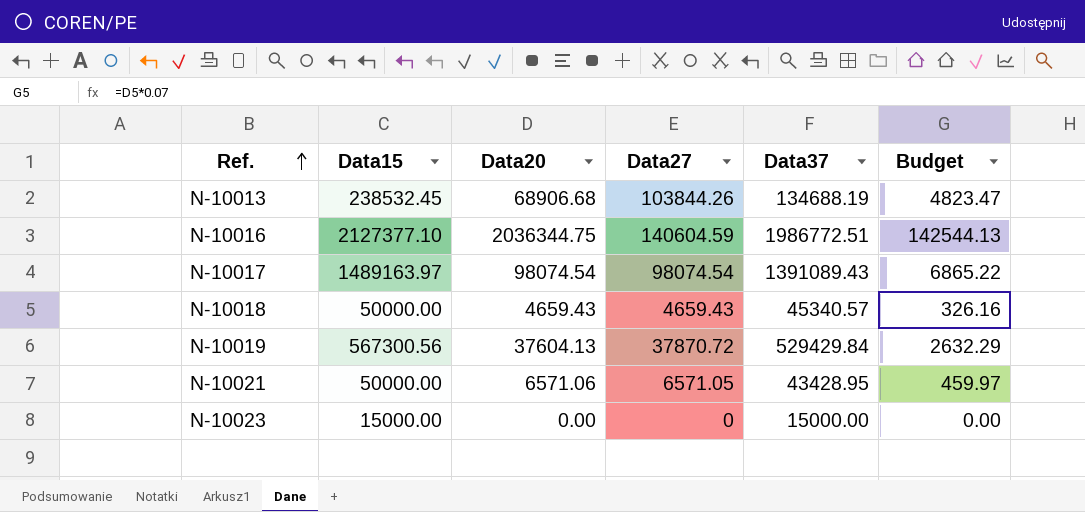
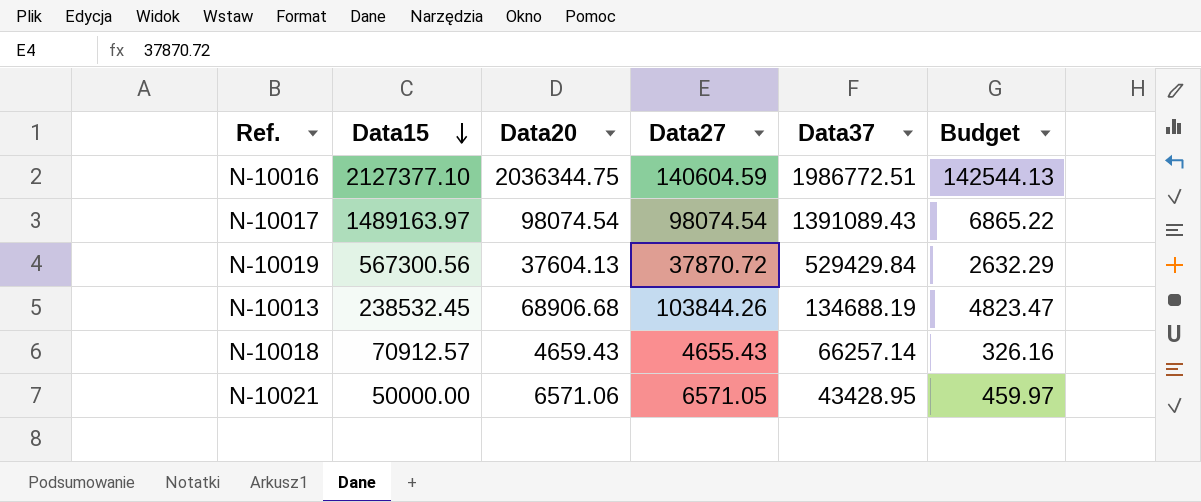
row order: Ref. ascending -> Data15 descending
row N-10023: 15000.00 | 0.00 | 0 | 15000.00 | 0.00 -> none
N-10018 | Data15: 50000.00 -> 70912.57
N-10018 | Data27: 4659.43 -> 4655.43
N-10018 | Data37: 45340.57 -> 66257.14

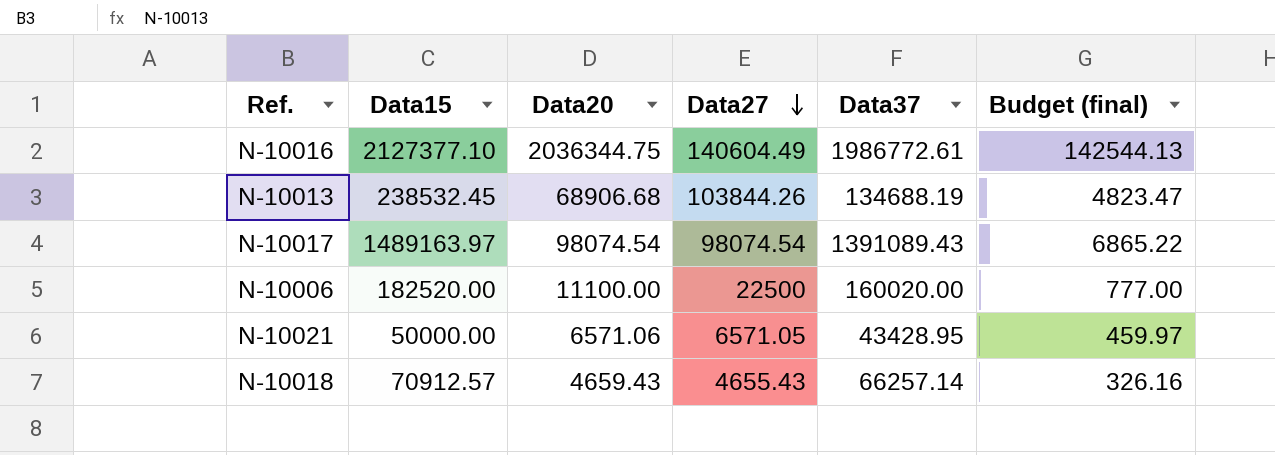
row order: Data15 descending -> Data27 descending
column name: Budget -> Budget (final)
row N-10019: 567300.56 | 37604.13 | 37870.72 | 529429.84 | 2632.29 -> none
N-10016 | Data27: 140604.59 -> 140604.49
N-10016 | Data37: 1986772.51 -> 1986772.61
row N-10006: none -> 182520.00 | 11100.00 | 22500 | 160020.00 | 777.00

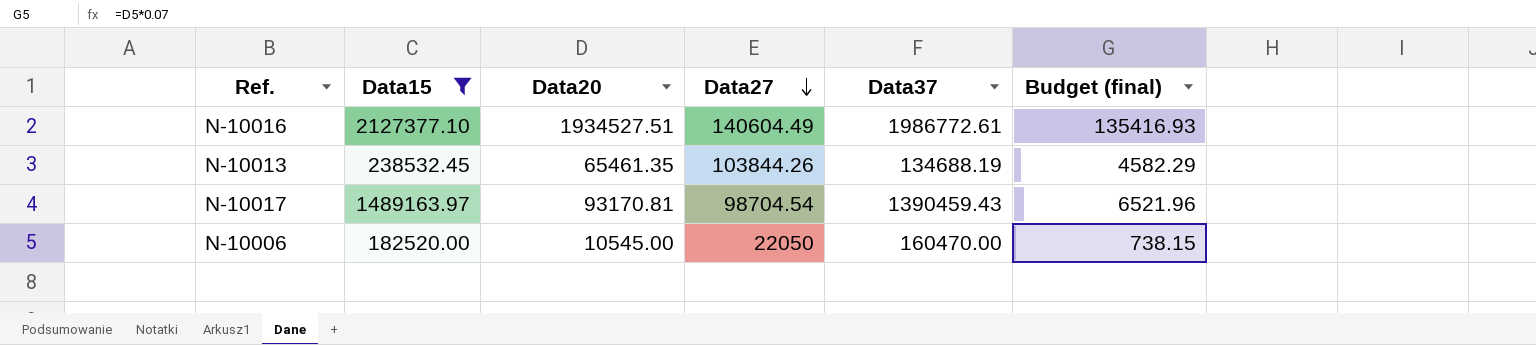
filter: none -> Data15 >= 182520.00
N-10016 | Data20: 2036344.75 -> 1934527.51
N-10016 | Budget (final): 142544.13 -> 135416.93
N-10013 | Data20: 68906.68 -> 65461.35
N-10013 | Budget (final): 4823.47 -> 4582.29
N-10017 | Data20: 98074.54 -> 93170.81
N-10017 | Data27: 98074.54 -> 98704.54
N-10017 | Data37: 1391089.43 -> 1390459.43
N-10017 | Budget (final): 6865.22 -> 6521.96
N-10006 | Data20: 11100.00 -> 10545.00
N-10006 | Data27: 22500 -> 22050
N-10006 | Data37: 160020.00 -> 160470.00
N-10006 | Budget (final): 777.00 -> 738.15

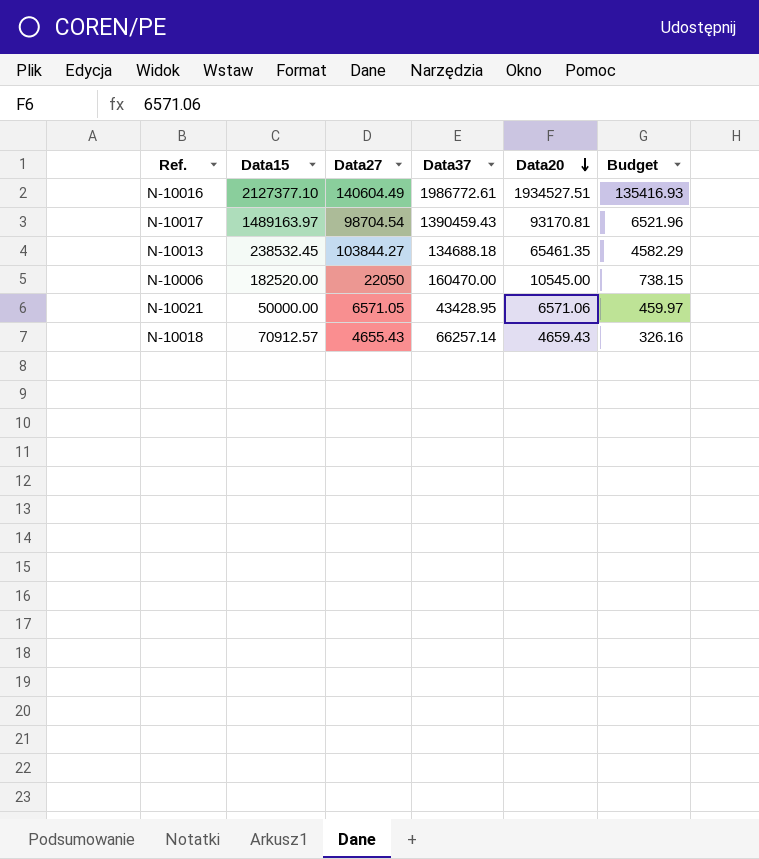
filter: Data15 >= 182520.00 -> none
row order: Data27 descending -> Data20 descending
column Data20 | position: 3 -> 5
column name: Budget (final) -> Budget
N-10013 | Data27: 103844.26 -> 103844.27
N-10013 | Data37: 134688.19 -> 134688.18

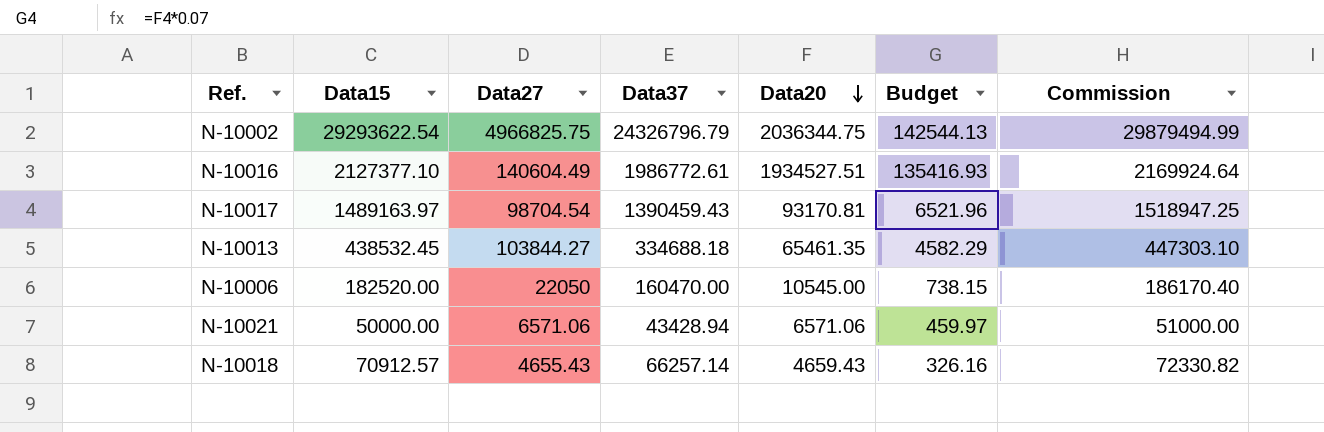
column Commission | formula: none -> [Data15] * 1.02
row N-10002: none -> 29293622.54 | 4966825.75 | 24326796.79 | 2036344.75 | 142544.13 | 29879494.99
N-10013 | Data15: 238532.45 -> 438532.45
N-10013 | Data37: 134688.18 -> 334688.18
N-10021 | Data27: 6571.05 -> 6571.06
N-10021 | Data37: 43428.95 -> 43428.94

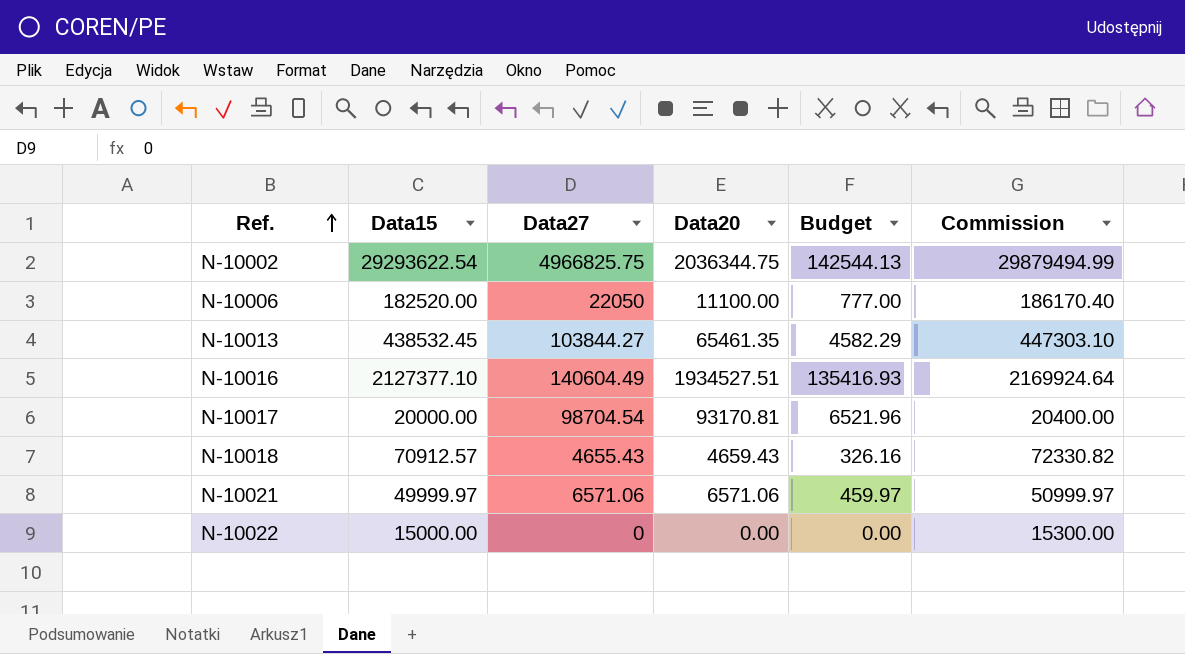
row order: Data20 descending -> Ref. ascending
column Data37 | formula: [Data15] - [Data27] -> none
N-10006 | Data20: 10545.00 -> 11100.00
N-10006 | Budget: 738.15 -> 777.00
N-10017 | Data15: 1489163.97 -> 20000.00
N-10017 | Commission: 1518947.25 -> 20400.00
N-10021 | Data15: 50000.00 -> 49999.97
N-10021 | Commission: 51000.00 -> 50999.97
row N-10022: none -> 15000.00 | 0 | 0.00 | 0.00 | 15300.00

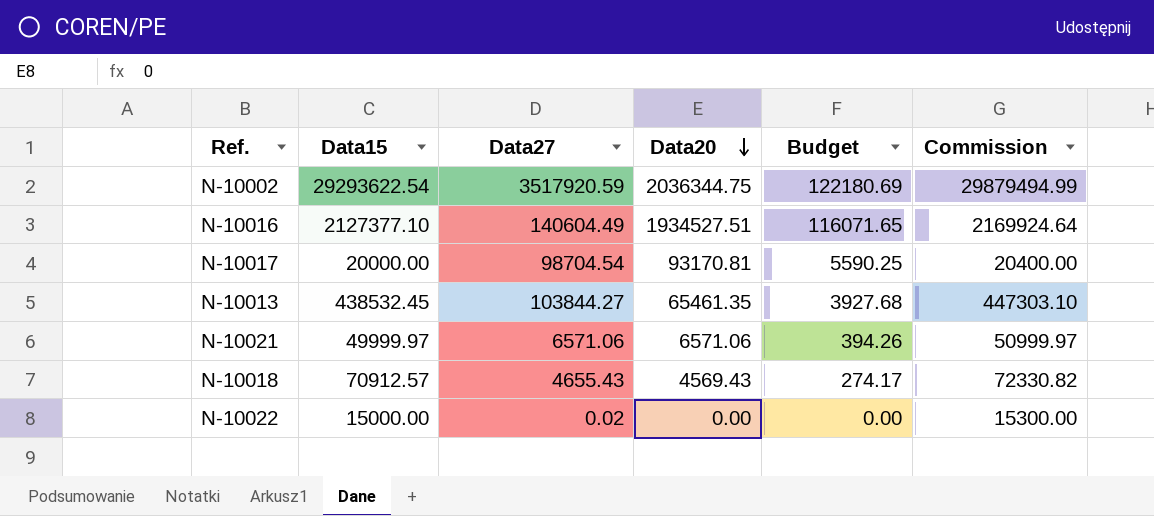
row order: Ref. ascending -> Data20 descending
column Budget | formula: [Data20] * 0.07 -> [Data20] * 0.06
row N-10006: 182520.00 | 22050 | 11100.00 | 777.00 | 186170.40 -> none
N-10002 | Data27: 4966825.75 -> 3517920.59
N-10018 | Data20: 4659.43 -> 4569.43
N-10022 | Data27: 0 -> 0.02

